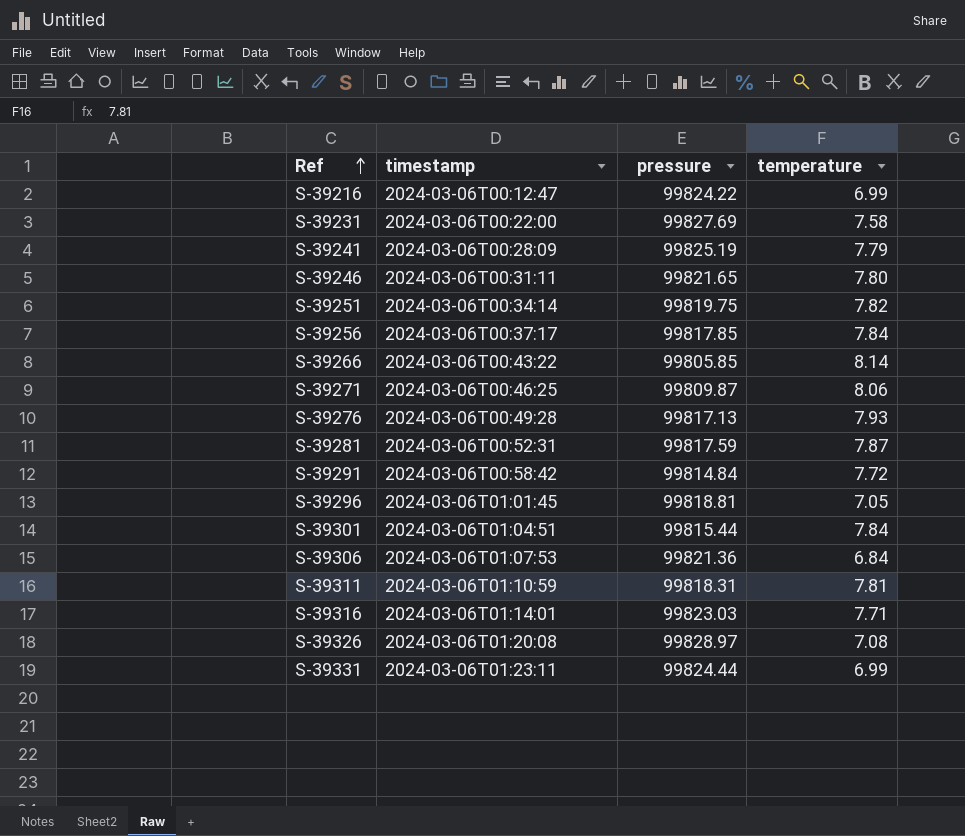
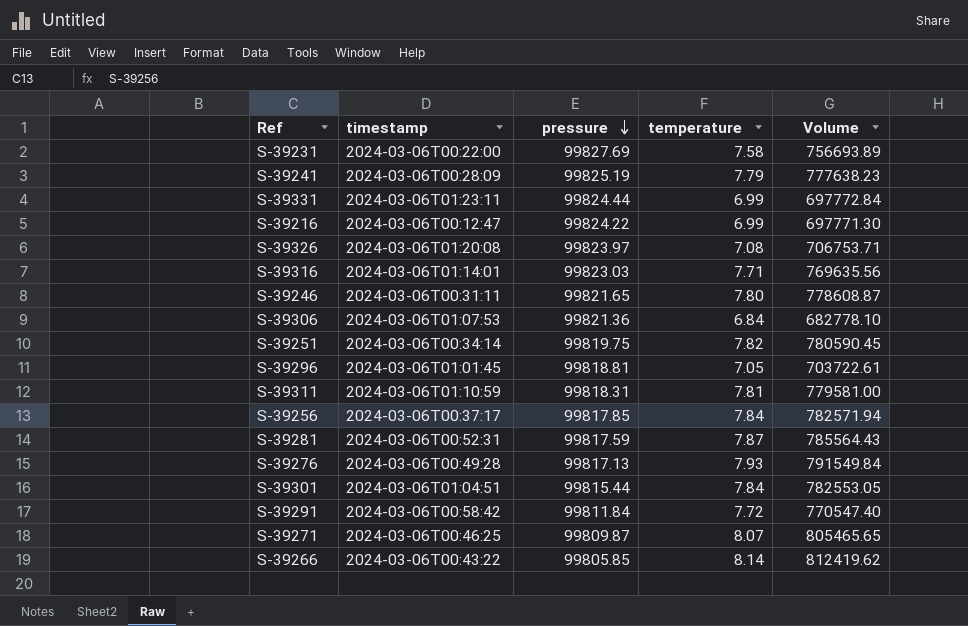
row order: Ref ascending -> pressure descending
column Volume | formula: none -> [pressure] * [temperature]
S-39326 | pressure: 99828.97 -> 99823.97
S-39291 | pressure: 99814.84 -> 99811.84
S-39271 | temperature: 8.06 -> 8.07

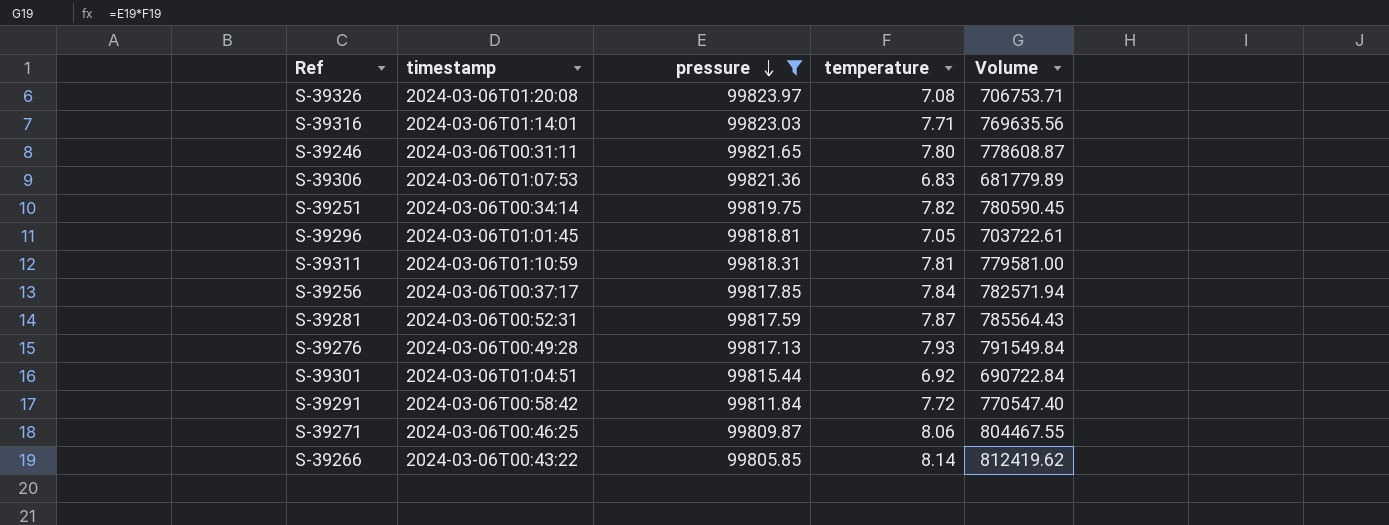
filter: none -> pressure <= 99823.97
S-39306 | temperature: 6.84 -> 6.83
S-39306 | Volume: 682778.10 -> 681779.89
S-39301 | temperature: 7.84 -> 6.92
S-39301 | Volume: 782553.05 -> 690722.84
S-39271 | temperature: 8.07 -> 8.06
S-39271 | Volume: 805465.65 -> 804467.55

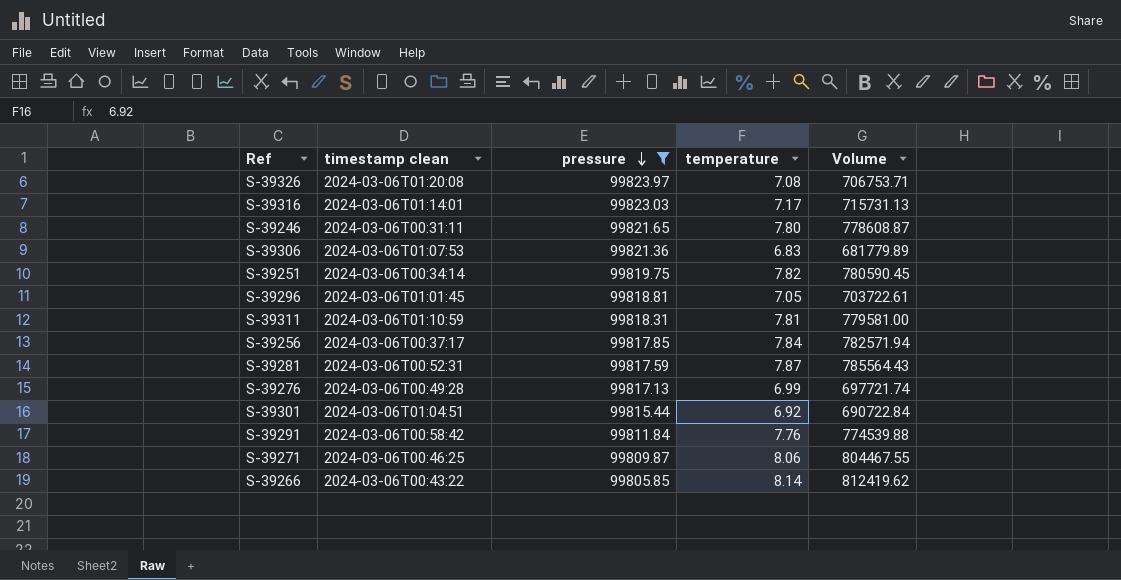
column name: timestamp -> timestamp clean
S-39316 | temperature: 7.71 -> 7.17
S-39316 | Volume: 769635.56 -> 715731.13
S-39276 | temperature: 7.93 -> 6.99
S-39276 | Volume: 791549.84 -> 697721.74
S-39291 | temperature: 7.72 -> 7.76
S-39291 | Volume: 770547.40 -> 774539.88

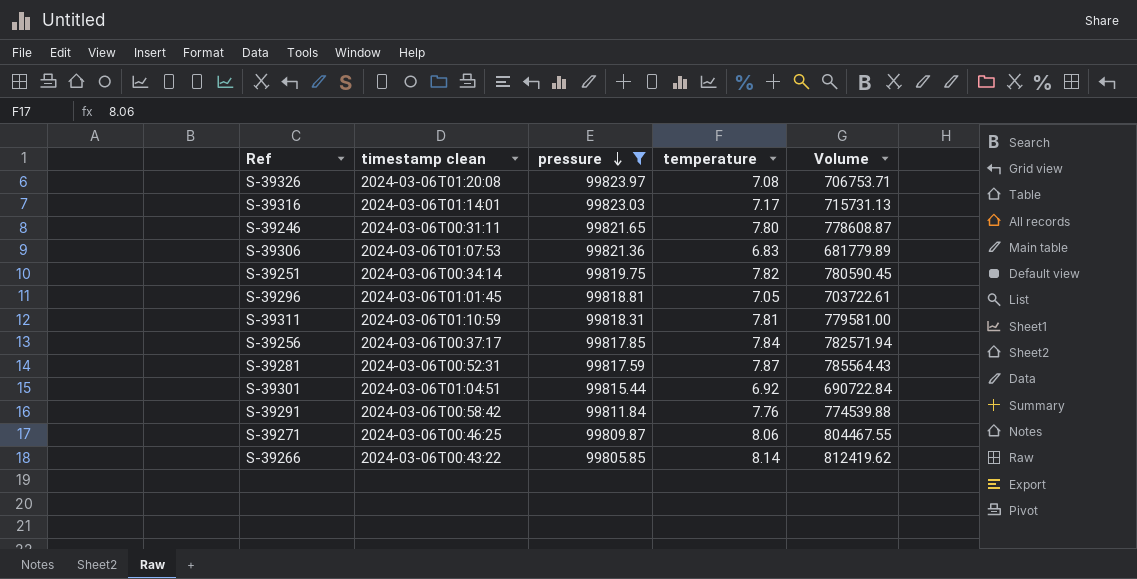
row S-39276: 2024-03-06T00:49:28 | 99817.13 | 6.99 | 697721.74 -> none

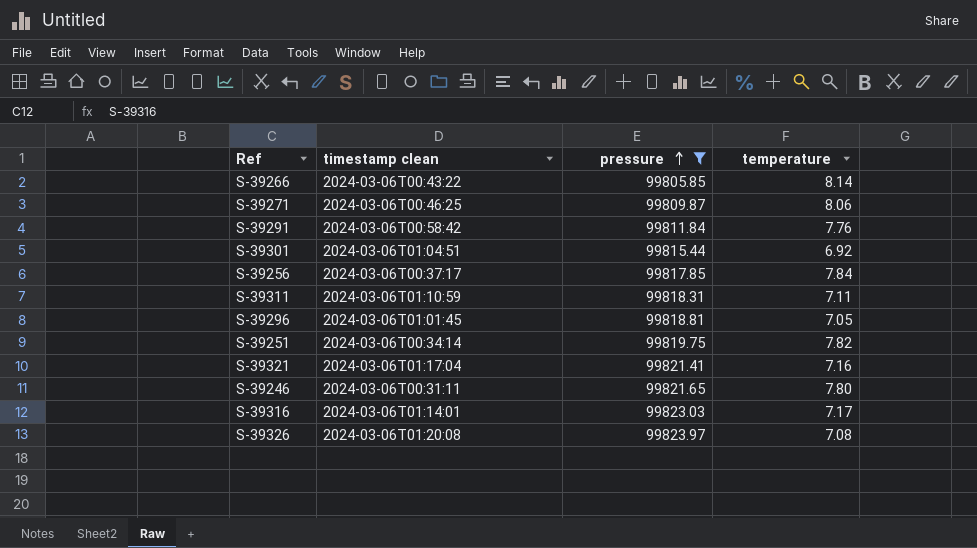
row order: pressure descending -> pressure ascending
column Volume | formula: [pressure] * [temperature] -> none
row S-39306: 2024-03-06T01:07:53 | 99821.36 | 6.83 | 681779.89 -> none
row S-39281: 2024-03-06T00:52:31 | 99817.59 | 7.87 | 785564.43 -> none
S-39311 | temperature: 7.81 -> 7.11
row S-39321: none -> 2024-03-06T01:17:04 | 99821.41 | 7.16

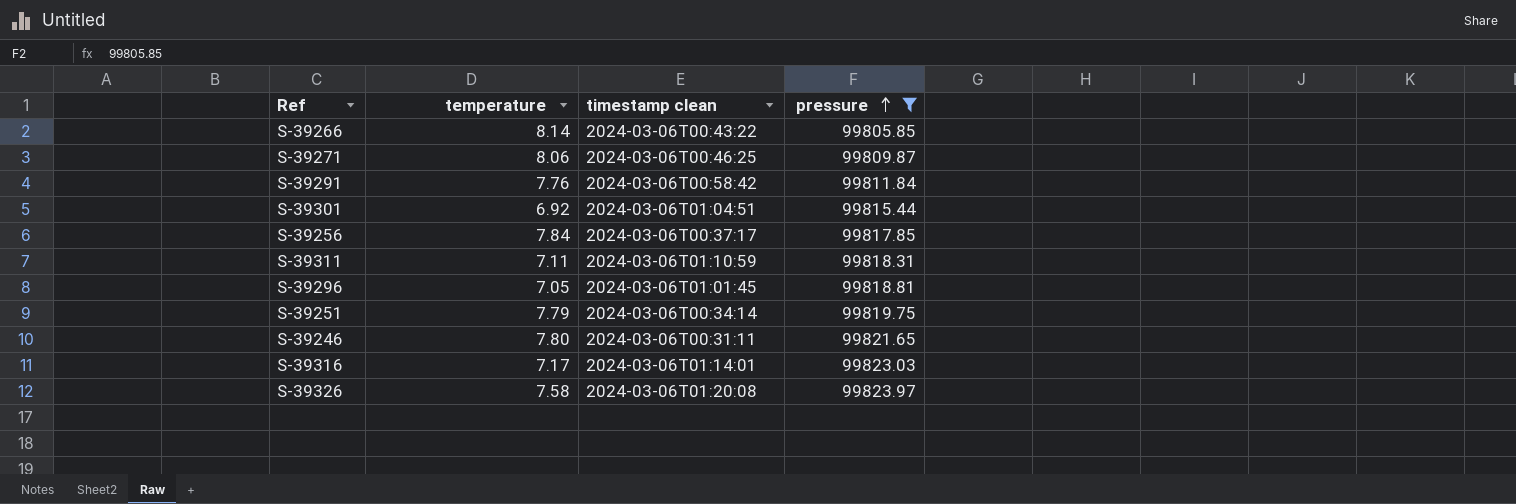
column temperature | position: 4 -> 2
row S-39321: 2024-03-06T01:17:04 | 99821.41 | 7.16 -> none
S-39251 | temperature: 7.82 -> 7.79
S-39326 | temperature: 7.08 -> 7.58

